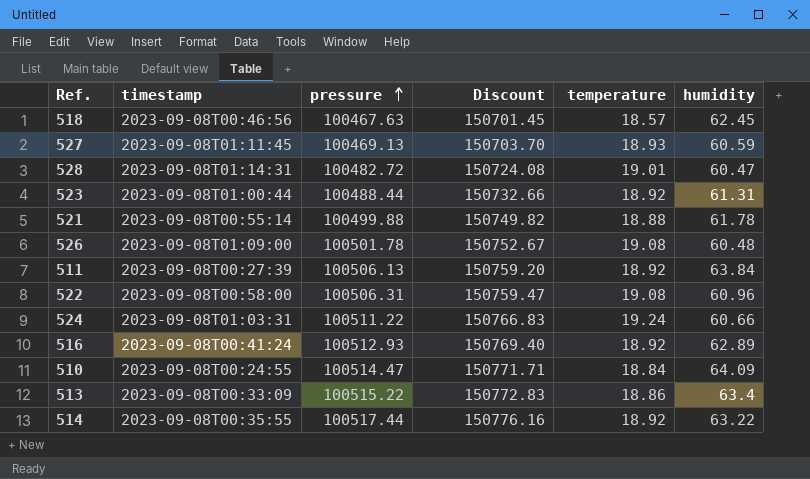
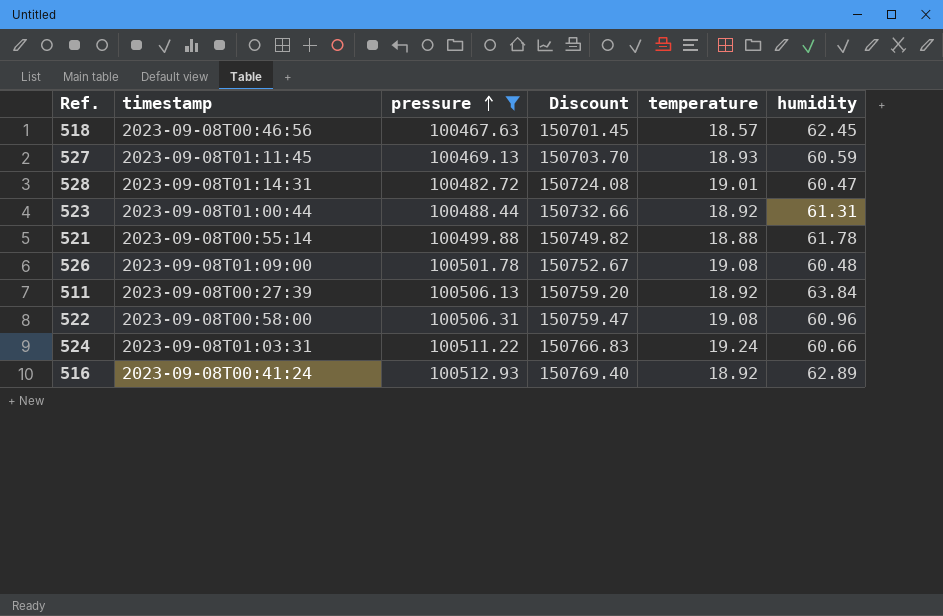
filter: none -> pressure <= 100512.93

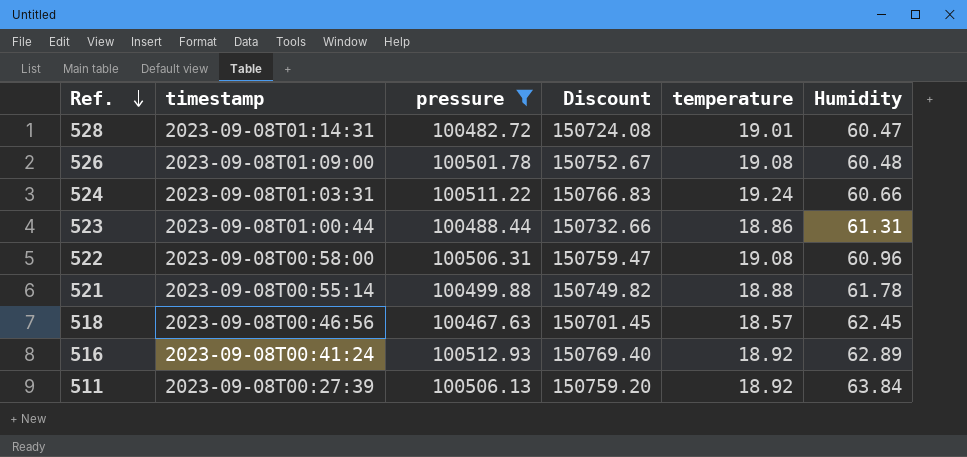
row order: pressure ascending -> Ref. descending
column name: humidity -> Humidity
row 527: 2023-09-08T01:11:45 | 100469.13 | 150703.70 | 18.93 | 60.59 -> none
523 | temperature: 18.92 -> 18.86

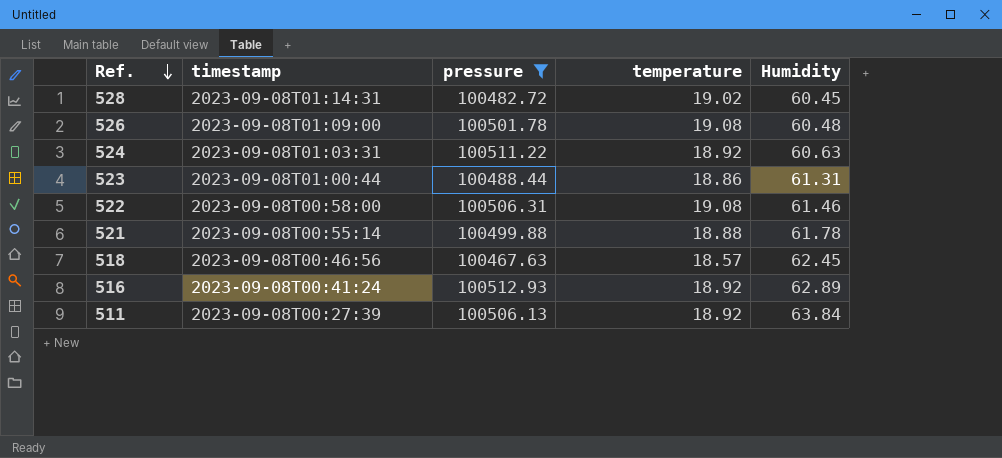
column Discount | formula: [pressure] * 1.5 -> none
528 | temperature: 19.01 -> 19.02
528 | Humidity: 60.47 -> 60.45
524 | temperature: 19.24 -> 18.92
524 | Humidity: 60.66 -> 60.63
522 | Humidity: 60.96 -> 61.46

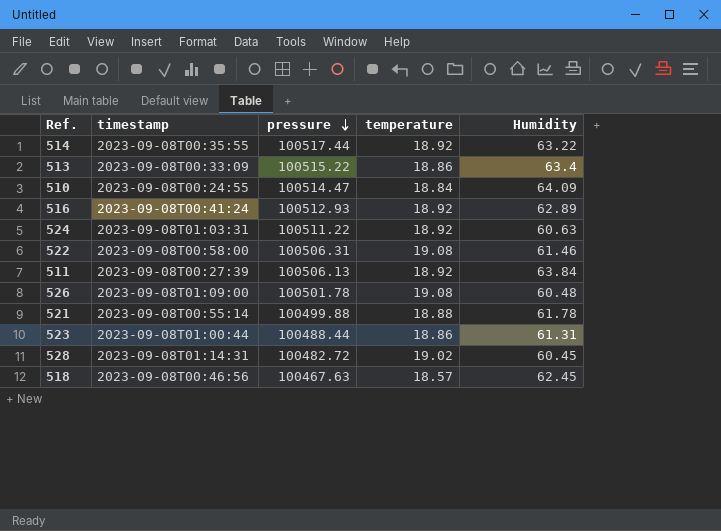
filter: pressure <= 100512.93 -> none
row order: Ref. descending -> pressure descending

